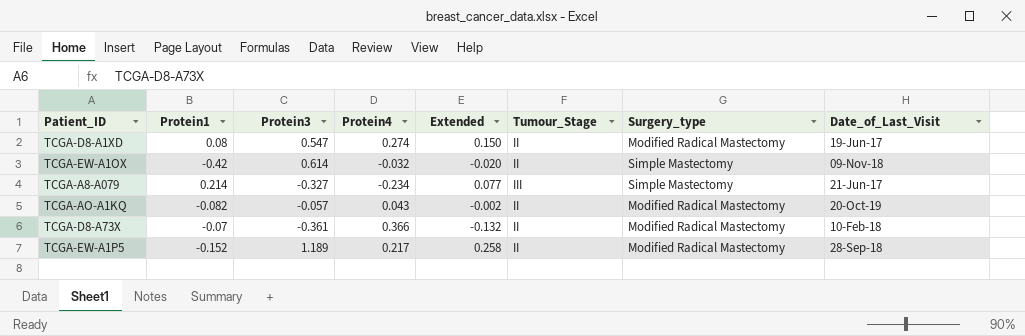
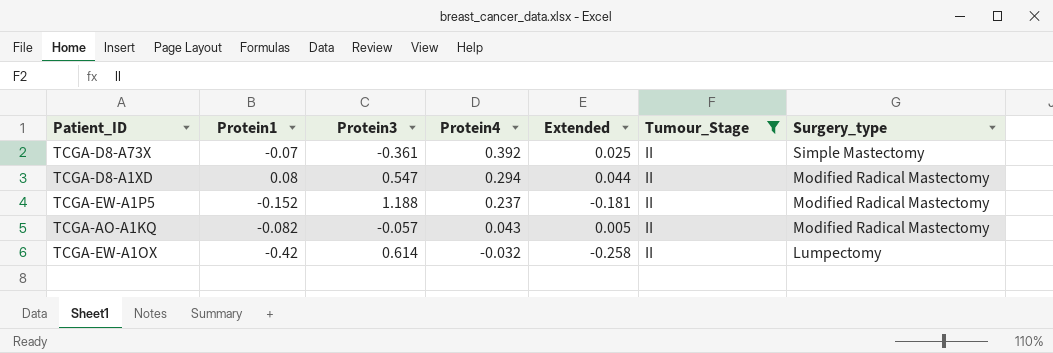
filter: none -> Tumour_Stage = II
row order: none -> Protein4 descending
column Date_of_Last_Visit | position: 8 -> none
column Extended | formula: [Protein3] * [Protein4] -> [Protein1] * [Protein3]
TCGA-D8-A73X | Protein4: 0.366 -> 0.392
TCGA-D8-A73X | Surgery_type: Modified Radical Mastectomy -> Simple Mastectomy
TCGA-D8-A1XD | Protein4: 0.274 -> 0.294
TCGA-EW-A1P5 | Protein3: 1.189 -> 1.188
TCGA-EW-A1P5 | Protein4: 0.217 -> 0.237
TCGA-EW-A1OX | Surgery_type: Simple Mastectomy -> Lumpectomy

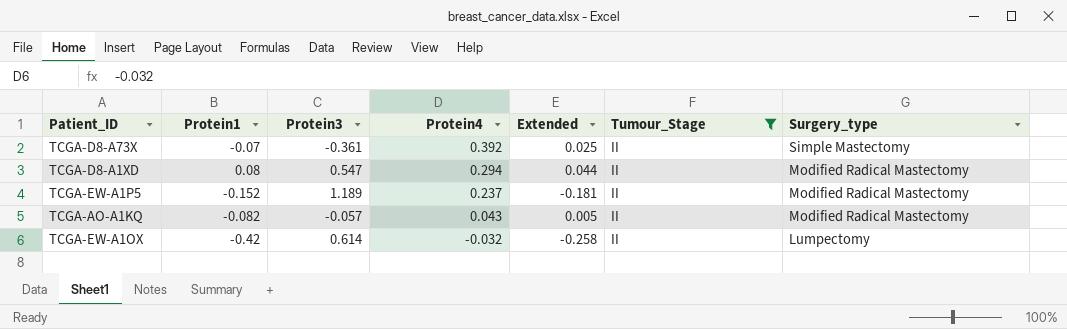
TCGA-EW-A1P5 | Protein3: 1.188 -> 1.189

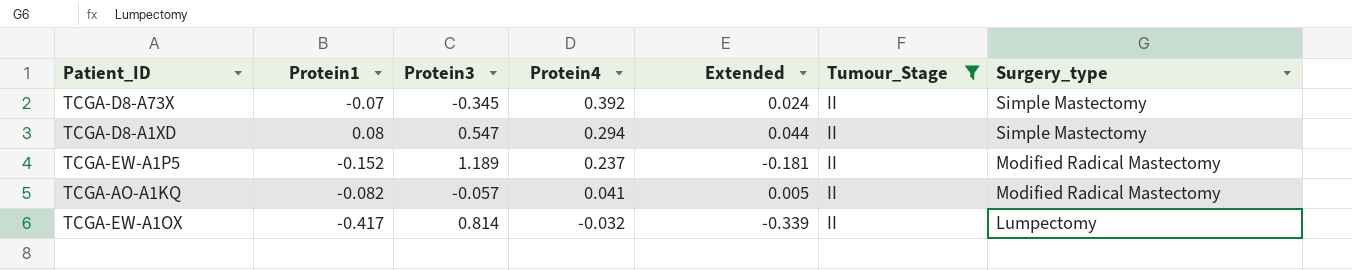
TCGA-D8-A73X | Protein3: -0.361 -> -0.345
TCGA-D8-A73X | Extended: 0.025 -> 0.024
TCGA-D8-A1XD | Surgery_type: Modified Radical Mastectomy -> Simple Mastectomy
TCGA-AO-A1KQ | Protein4: 0.043 -> 0.041
TCGA-EW-A1OX | Protein1: -0.42 -> -0.417
TCGA-EW-A1OX | Protein3: 0.614 -> 0.814
TCGA-EW-A1OX | Extended: -0.258 -> -0.339

